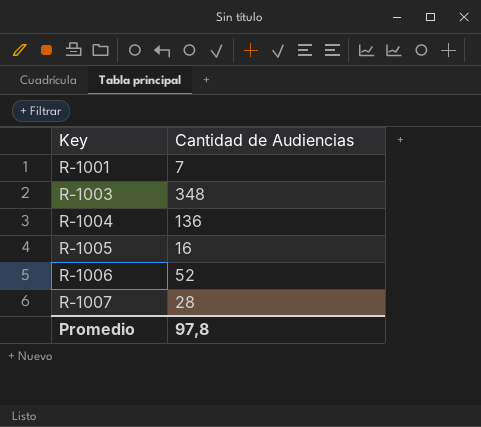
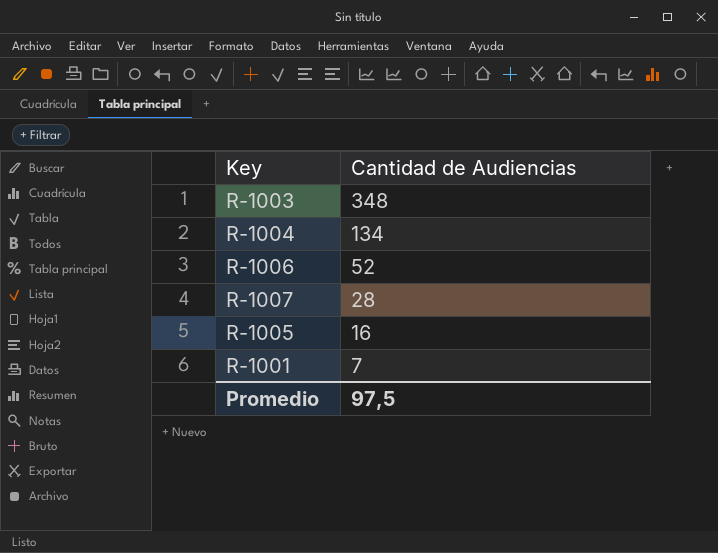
row order: Key ascending -> Cantidad de Audiencias descending
R-1004 | Cantidad de Audiencias: 136 -> 134
Promedio | Cantidad de Audiencias: 97,8 -> 97,5

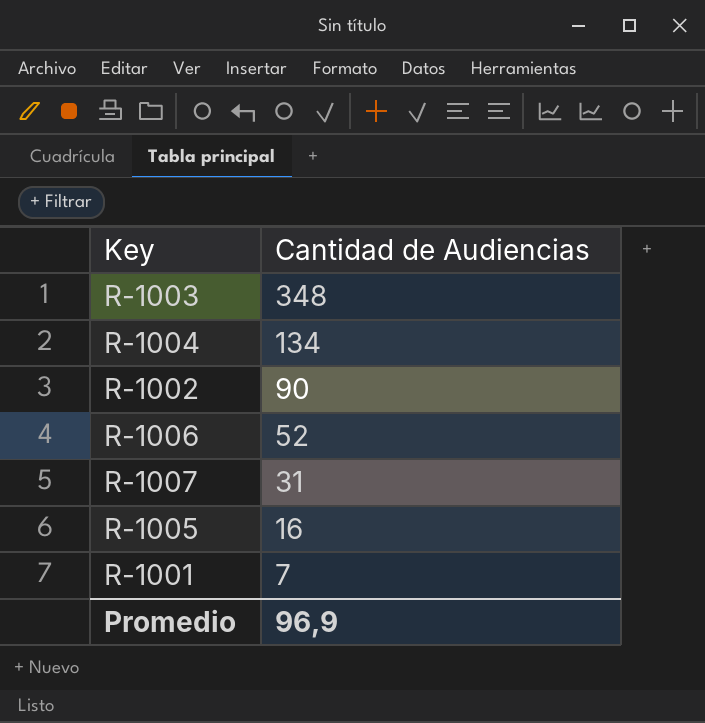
row R-1002: none -> 90
R-1007 | Cantidad de Audiencias: 28 -> 31
Promedio | Cantidad de Audiencias: 97,5 -> 96,9

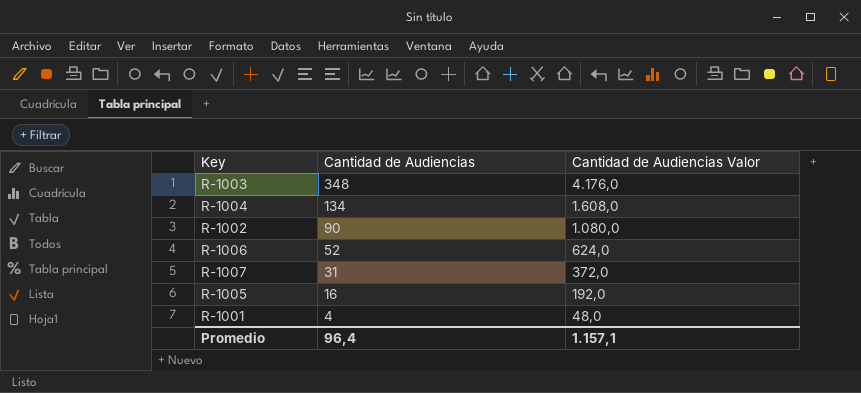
column Cantidad de Audiencias Valor | formula: none -> [Cantidad de Audiencias] * 12
R-1001 | Cantidad de Audiencias: 7 -> 4
Promedio | Cantidad de Audiencias: 96,9 -> 96,4

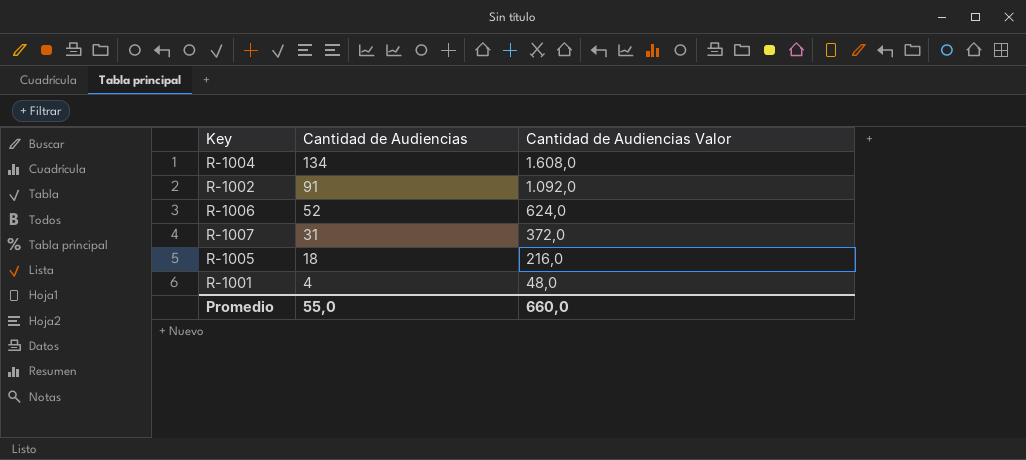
row R-1003: 348 | 4.176,0 -> none
R-1002 | Cantidad de Audiencias: 90 -> 91
R-1002 | Cantidad de Audiencias Valor: 1.080,0 -> 1.092,0
R-1005 | Cantidad de Audiencias: 16 -> 18
R-1005 | Cantidad de Audiencias Valor: 192,0 -> 216,0
Promedio | Cantidad de Audiencias: 96,4 -> 55,0
Promedio | Cantidad de Audiencias Valor: 1.157,1 -> 660,0

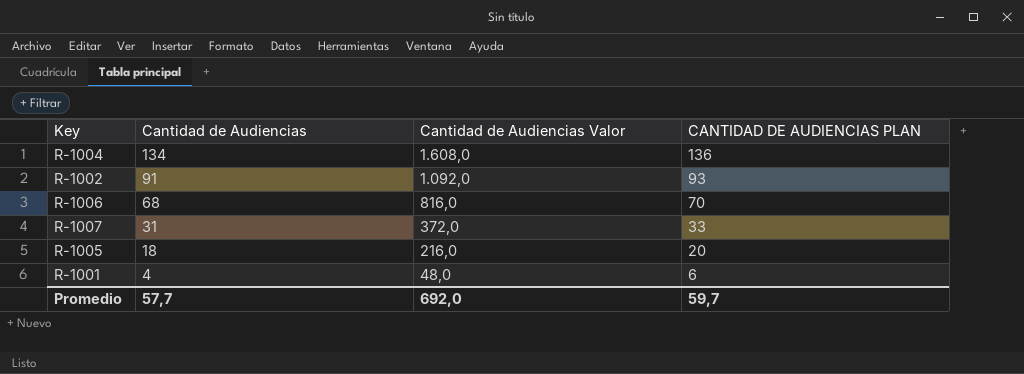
column CANTIDAD DE AUDIENCIAS PLAN | formula: none -> [Cantidad de Audiencias] + 2
R-1006 | Cantidad de Audiencias: 52 -> 68
R-1006 | Cantidad de Audiencias Valor: 624,0 -> 816,0
Promedio | Cantidad de Audiencias: 55,0 -> 57,7
Promedio | Cantidad de Audiencias Valor: 660,0 -> 692,0

